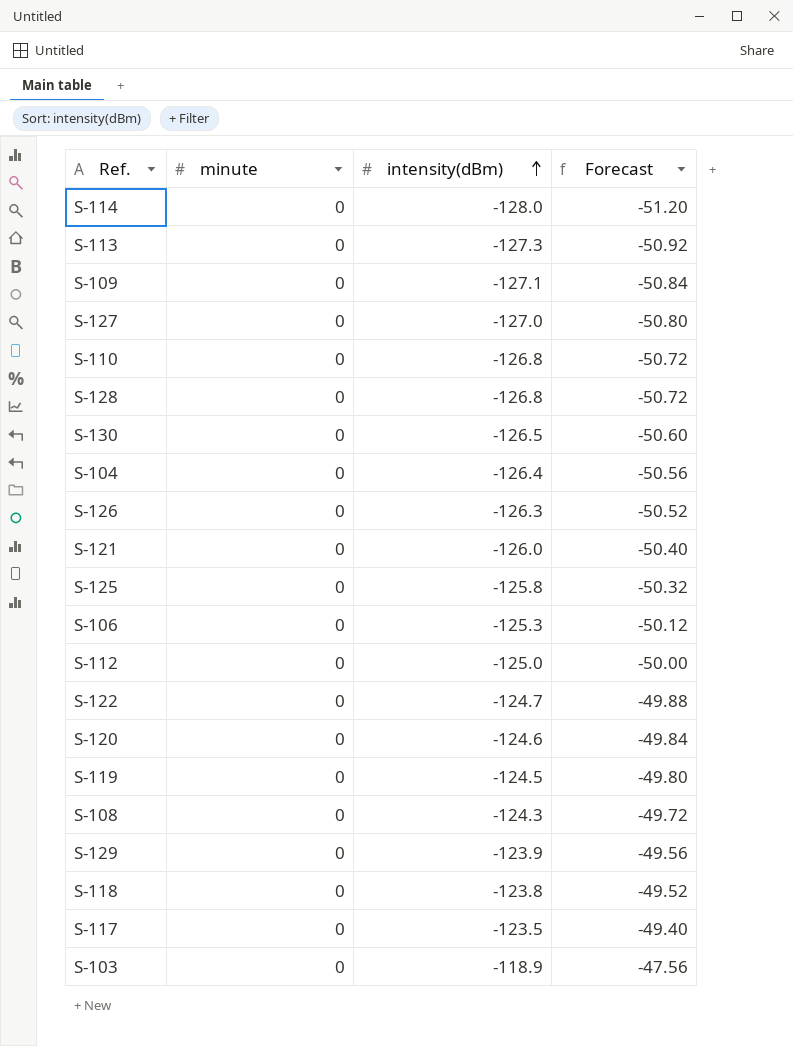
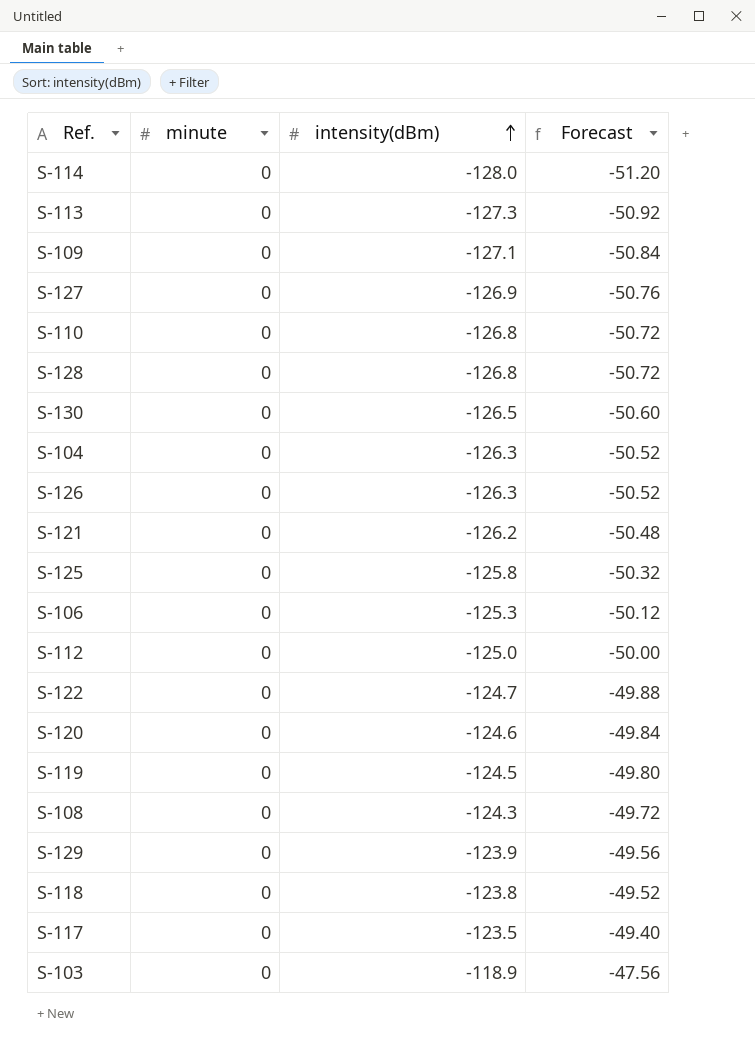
S-127 | intensity(dBm): -127.0 -> -126.9
S-127 | Forecast: -50.80 -> -50.76
S-104 | intensity(dBm): -126.4 -> -126.3
S-104 | Forecast: -50.56 -> -50.52
S-121 | intensity(dBm): -126.0 -> -126.2
S-121 | Forecast: -50.40 -> -50.48

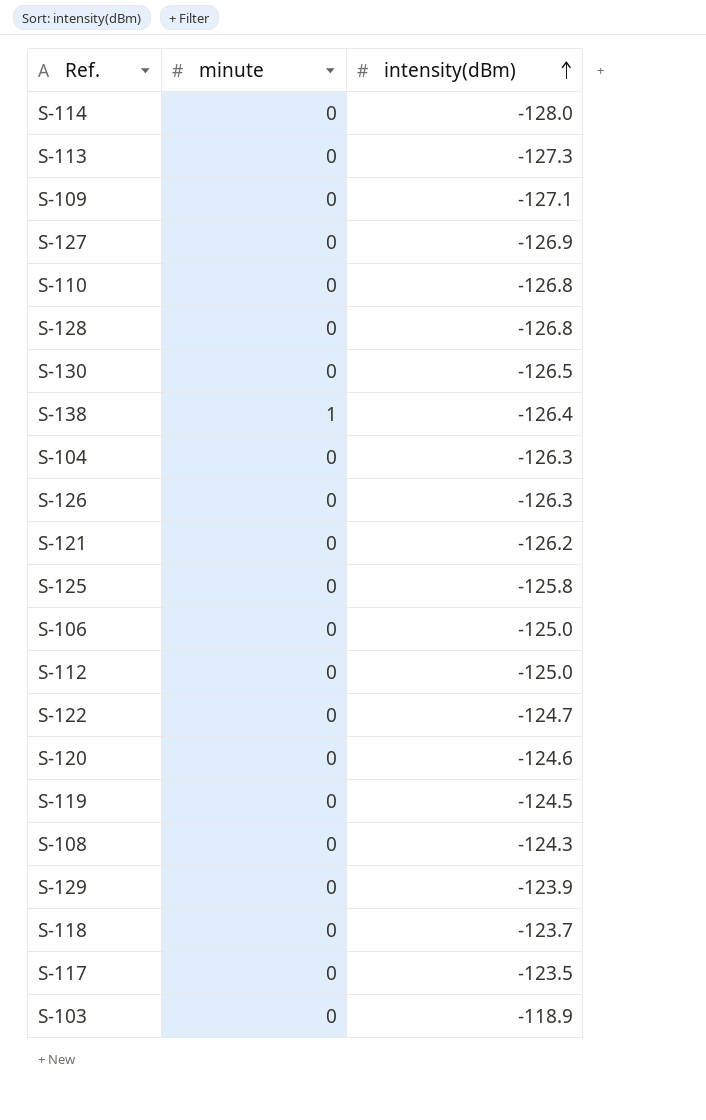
column Forecast | formula: [intensity(dBm)] * 0.4 -> none
row S-138: none -> 1 | -126.4
S-106 | intensity(dBm): -125.3 -> -125.0
S-118 | intensity(dBm): -123.8 -> -123.7

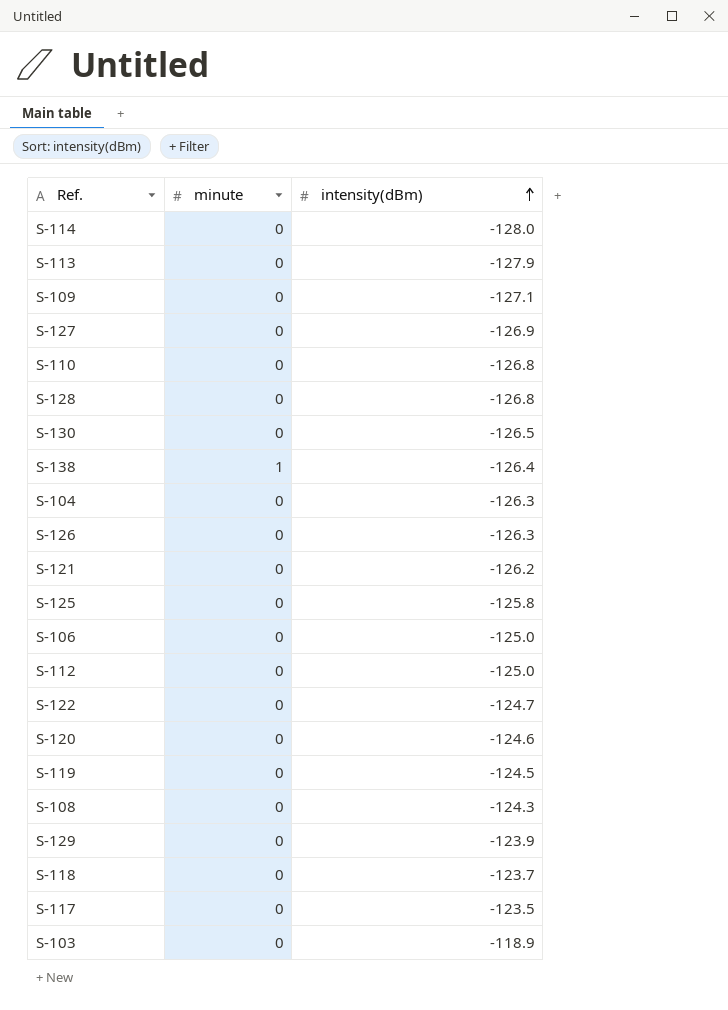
S-113 | intensity(dBm): -127.3 -> -127.9

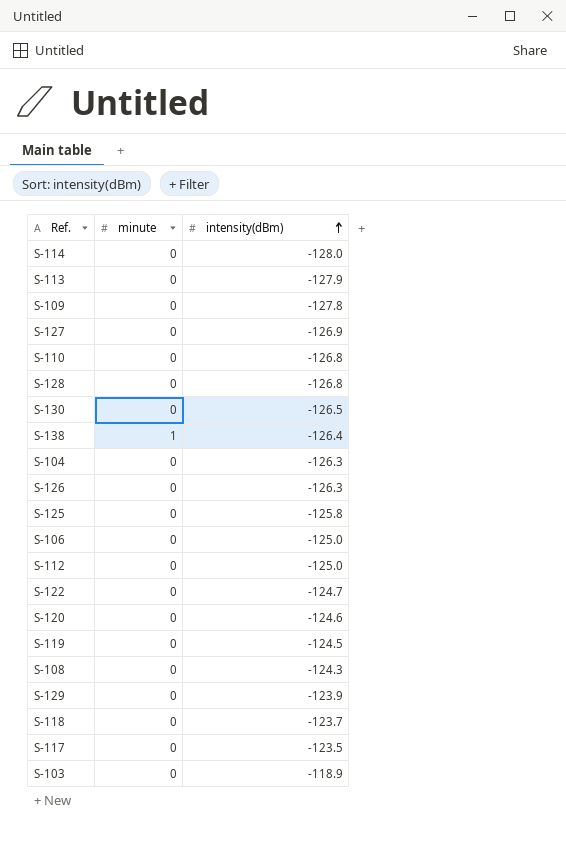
row S-121: 0 | -126.2 -> none
S-109 | intensity(dBm): -127.1 -> -127.8

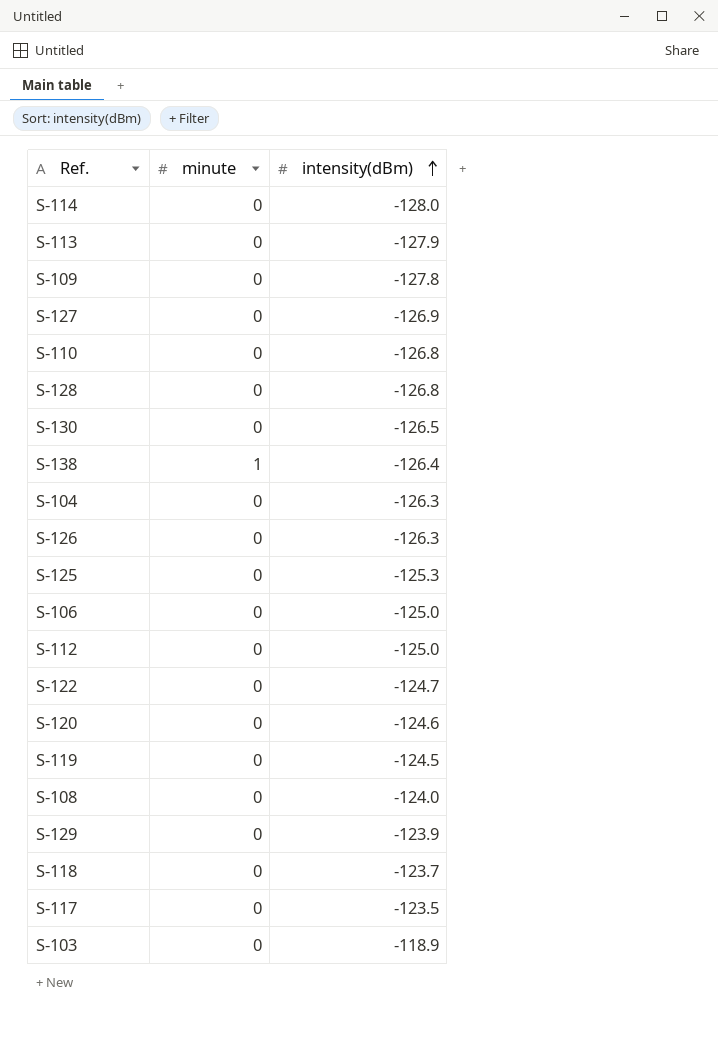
S-125 | intensity(dBm): -125.8 -> -125.3
S-108 | intensity(dBm): -124.3 -> -124.0

